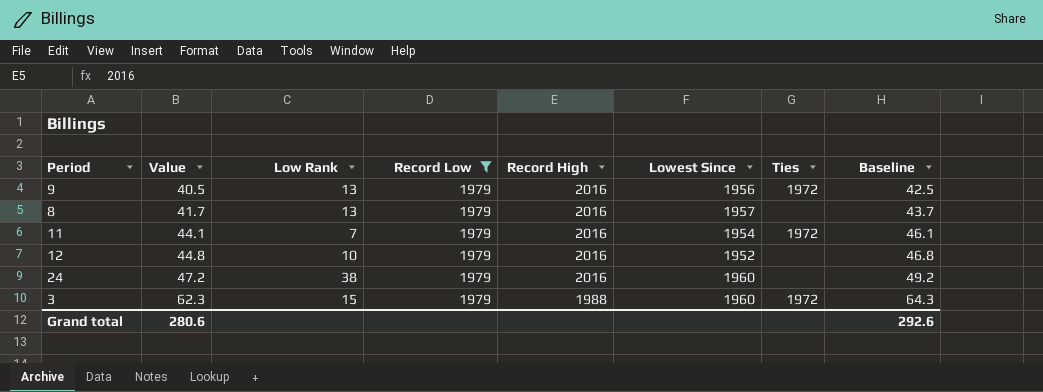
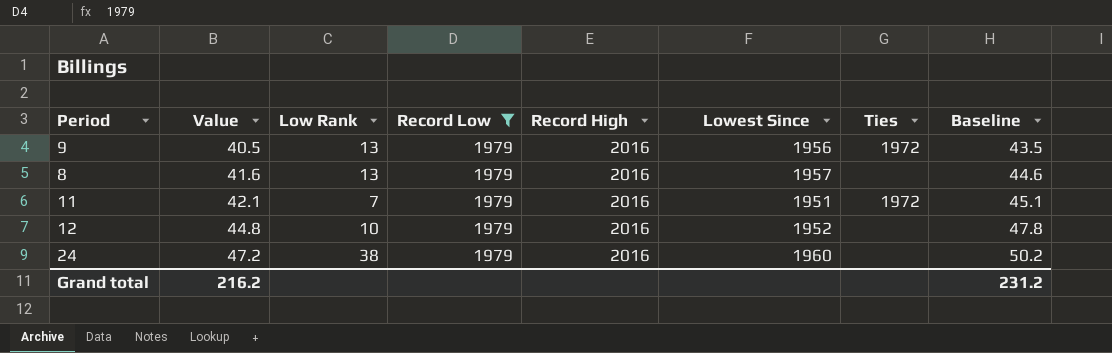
column Baseline | formula: [Value] + 2 -> [Value] + 3
row 3: 62.3 | 15 | 1979 | 1988 | 1960 | 1972 | 64.3 -> none
8 | Value: 41.7 -> 41.6
11 | Value: 44.1 -> 42.1
11 | Lowest Since: 1954 -> 1951
Grand total | Value: 280.6 -> 216.2
Grand total | Baseline: 292.6 -> 231.2

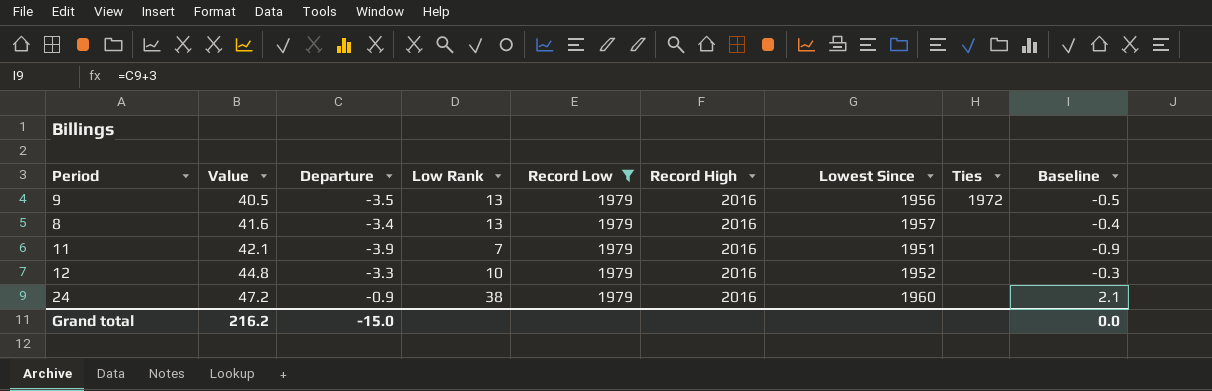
column Departure | position: none -> 3
column Baseline | formula: [Value] + 3 -> [Departure] + 3
11 | Ties: 1972 -> none
Grand total | Baseline: 231.2 -> 0.0

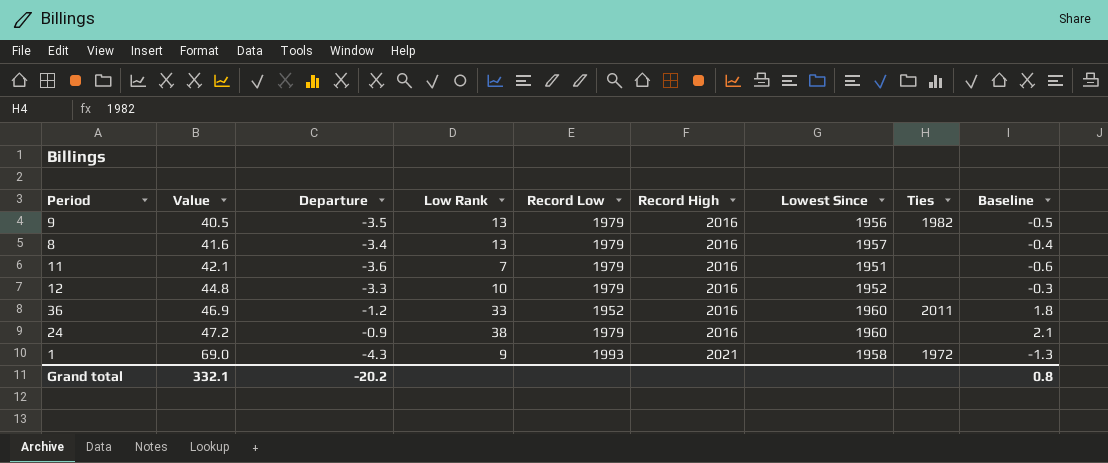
filter: Record Low = 1979 -> none
9 | Ties: 1972 -> 1982
11 | Departure: -3.9 -> -3.6
11 | Baseline: -0.9 -> -0.6
Grand total | Value: 216.2 -> 332.1
Grand total | Departure: -15.0 -> -20.2
Grand total | Baseline: 0.0 -> 0.8

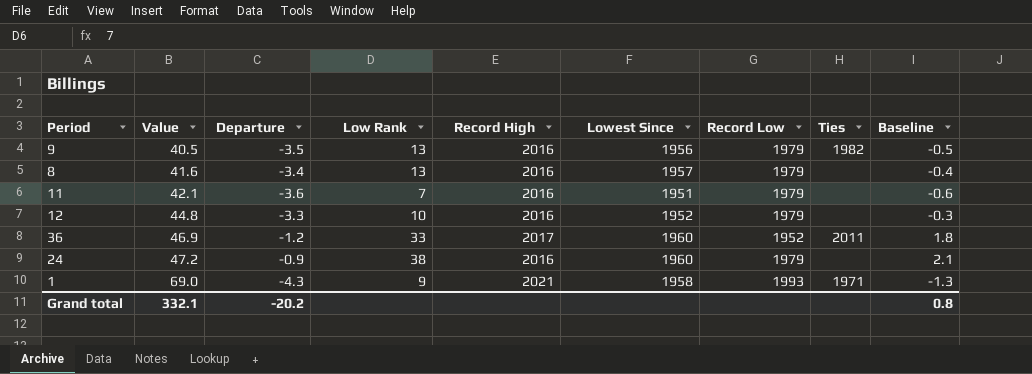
column Record Low | position: 5 -> 7
36 | Record High: 2016 -> 2017
1 | Ties: 1972 -> 1971

